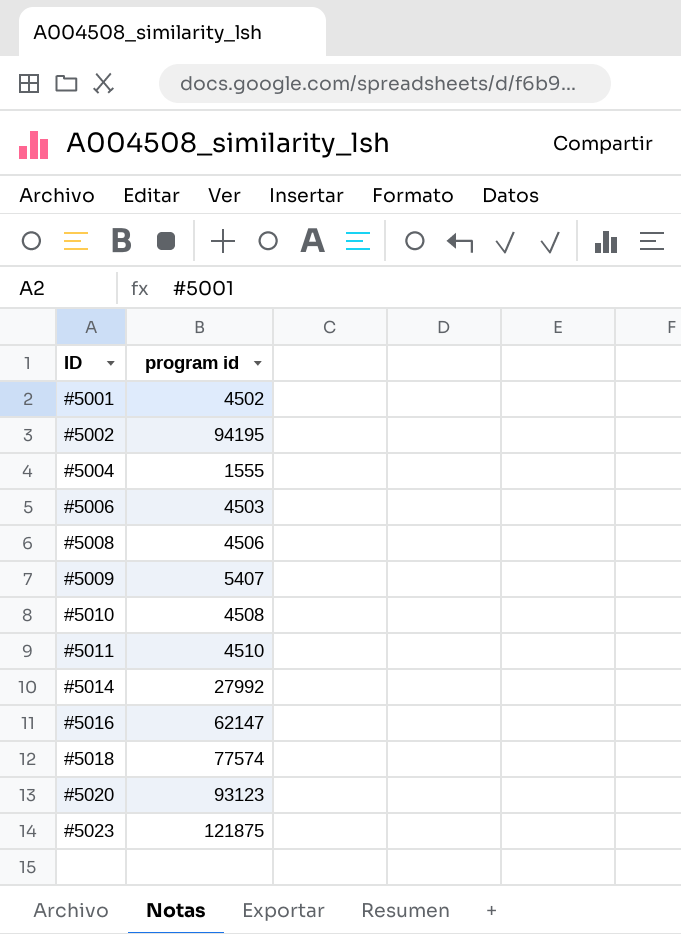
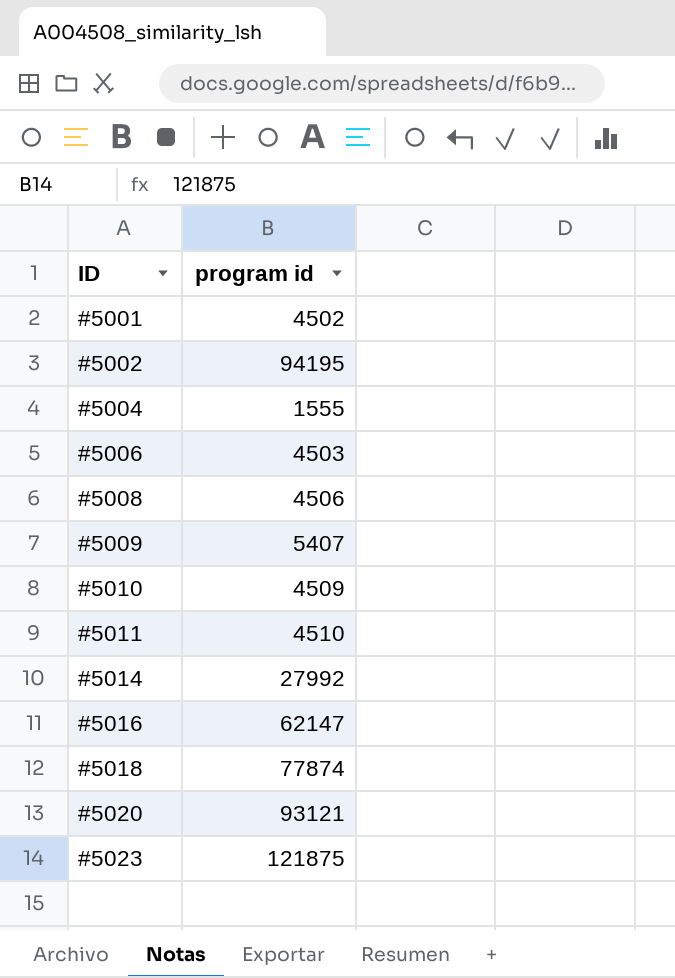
#5010 | program id: 4508 -> 4509
#5018 | program id: 77574 -> 77874
#5020 | program id: 93123 -> 93121

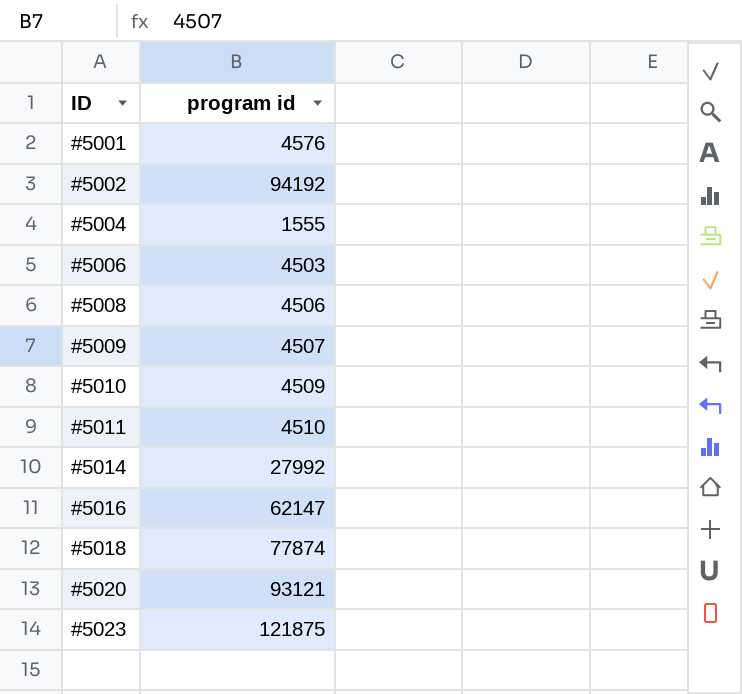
#5001 | program id: 4502 -> 4576
#5002 | program id: 94195 -> 94192
#5009 | program id: 5407 -> 4507

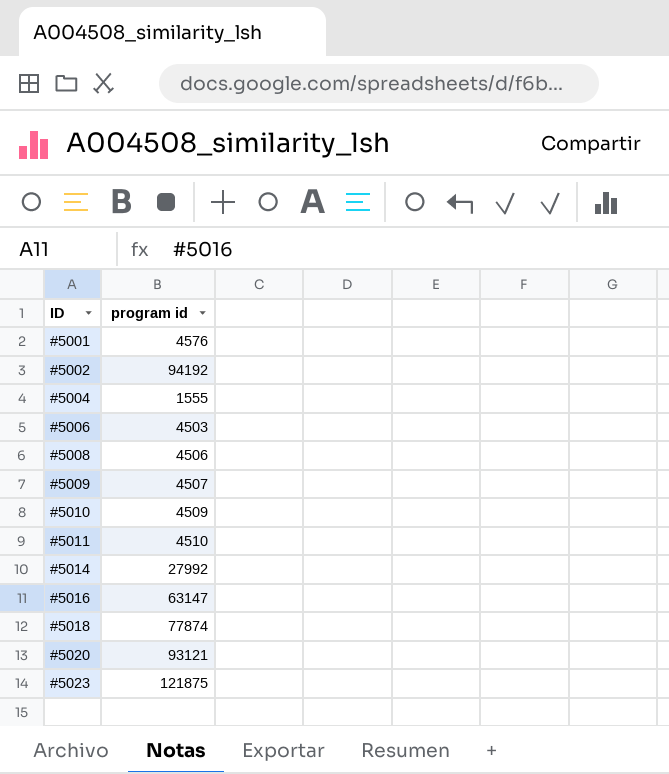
#5016 | program id: 62147 -> 63147

